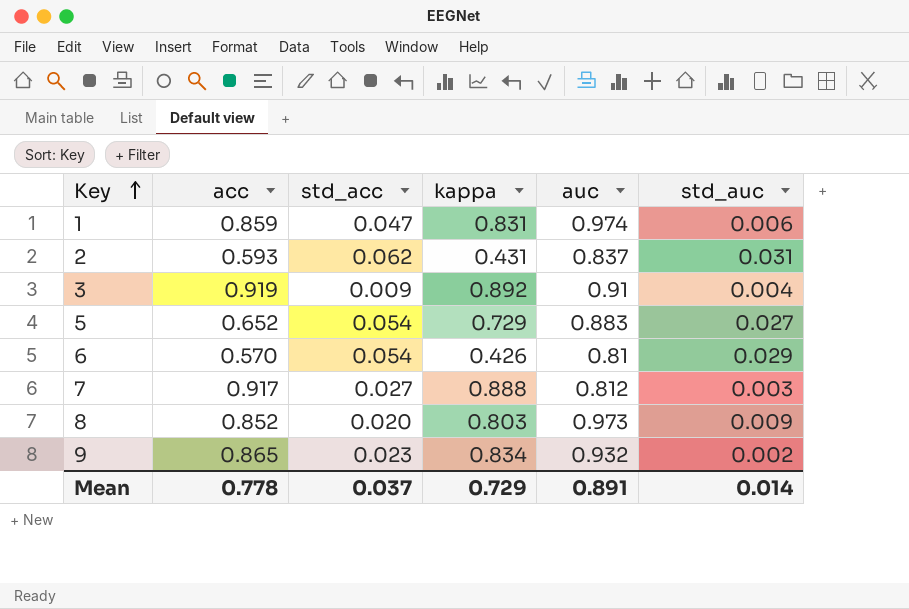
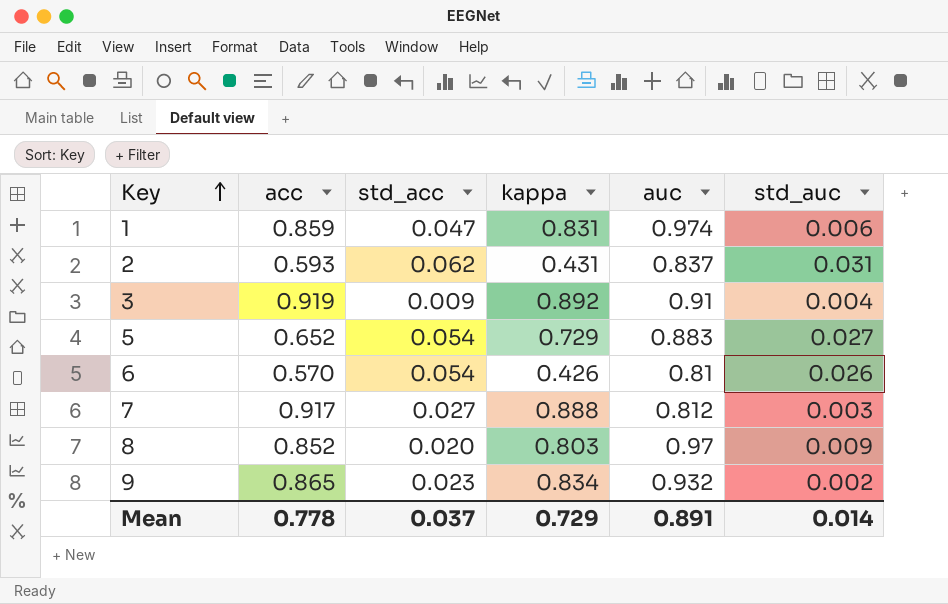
6 | std_auc: 0.029 -> 0.026
8 | auc: 0.973 -> 0.97

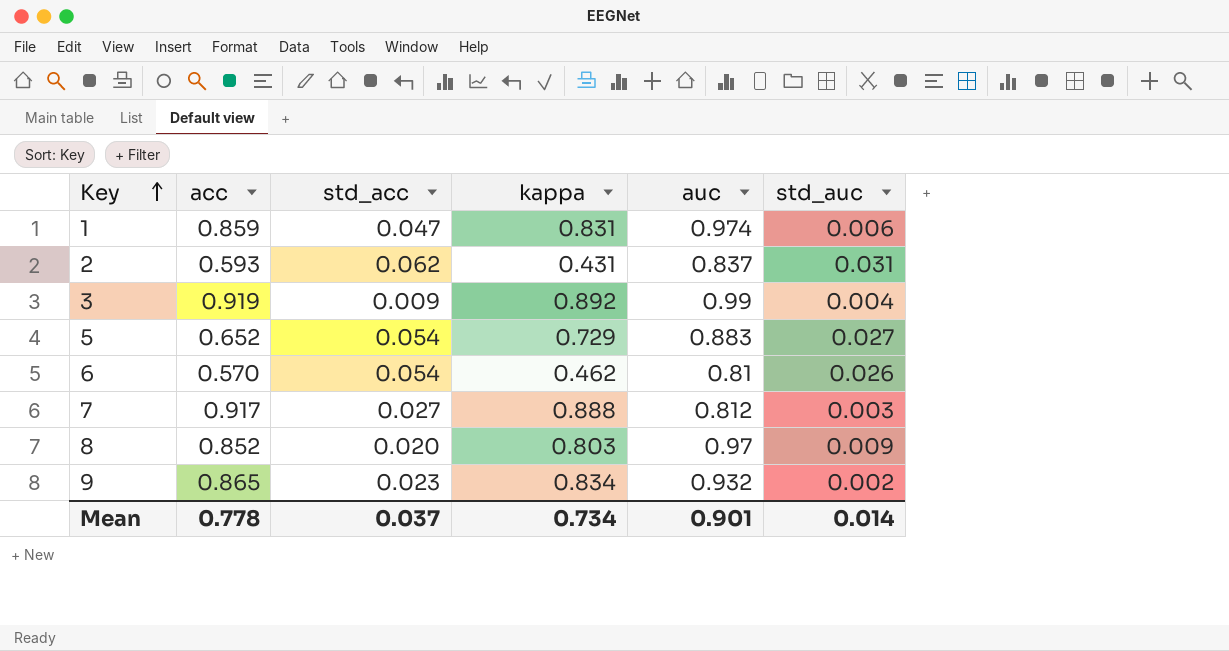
3 | auc: 0.91 -> 0.99
6 | kappa: 0.426 -> 0.462
Mean | kappa: 0.729 -> 0.734
Mean | auc: 0.891 -> 0.901

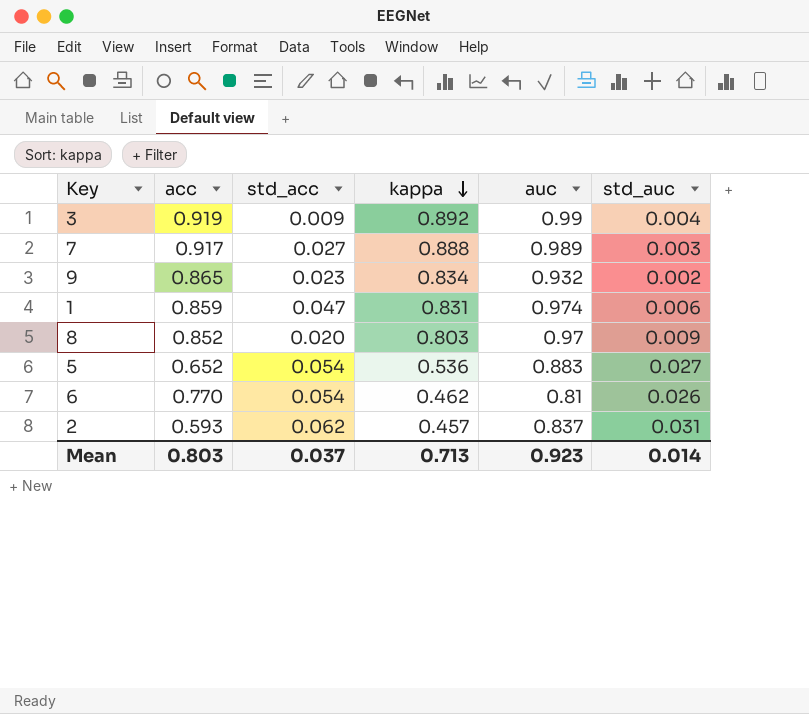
row order: Key ascending -> kappa descending
7 | auc: 0.812 -> 0.989
5 | kappa: 0.729 -> 0.536
6 | acc: 0.570 -> 0.770
2 | kappa: 0.431 -> 0.457
Mean | acc: 0.778 -> 0.803
Mean | kappa: 0.734 -> 0.713
Mean | auc: 0.901 -> 0.923

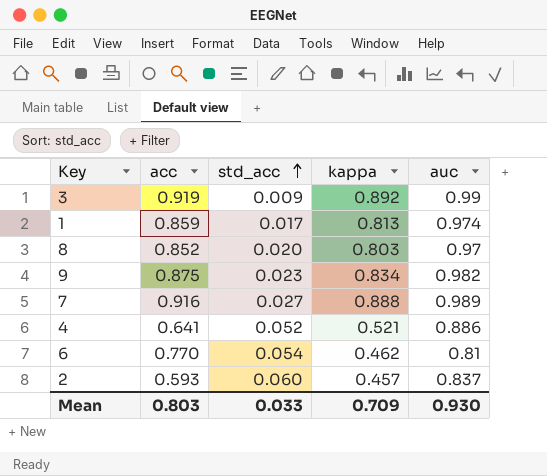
row order: kappa descending -> std_acc ascending
column std_auc | position: 6 -> none
row 5: 0.652 | 0.054 | 0.536 | 0.883 | 0.027 -> none
1 | std_acc: 0.047 -> 0.017
1 | kappa: 0.831 -> 0.813
9 | acc: 0.865 -> 0.875
9 | auc: 0.932 -> 0.982
7 | acc: 0.917 -> 0.916
row 4: none -> 0.641 | 0.052 | 0.521 | 0.886
2 | std_acc: 0.062 -> 0.060
Mean | std_acc: 0.037 -> 0.033
Mean | kappa: 0.713 -> 0.709
Mean | auc: 0.923 -> 0.930

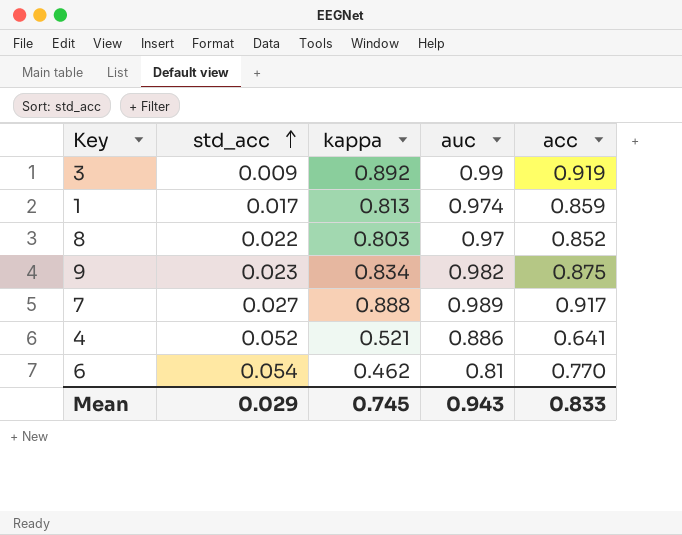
column acc | position: 2 -> 5
row 2: 0.593 | 0.060 | 0.457 | 0.837 -> none
8 | std_acc: 0.020 -> 0.022
7 | acc: 0.916 -> 0.917
Mean | std_acc: 0.033 -> 0.029
Mean | kappa: 0.709 -> 0.745
Mean | auc: 0.930 -> 0.943
Mean | acc: 0.803 -> 0.833

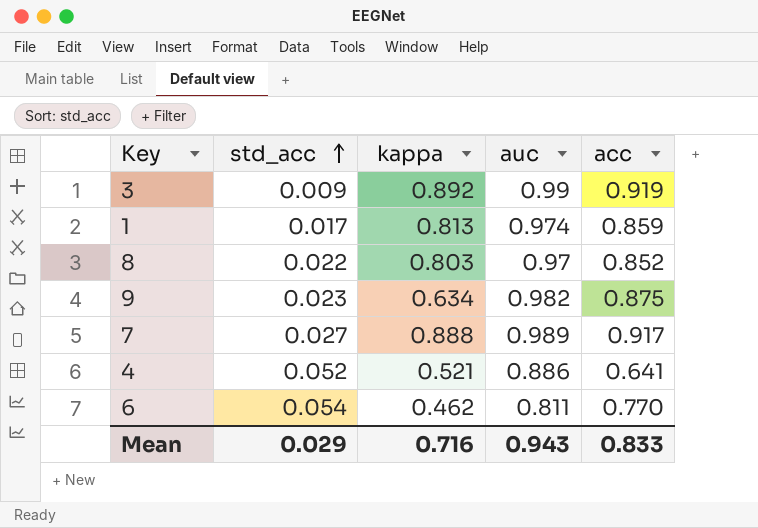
9 | kappa: 0.834 -> 0.634
6 | auc: 0.81 -> 0.811
Mean | kappa: 0.745 -> 0.716

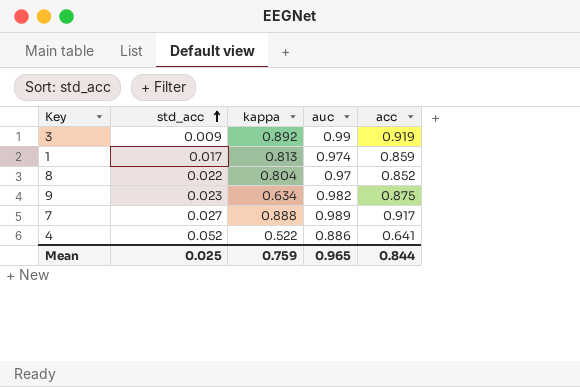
row 6: 0.054 | 0.462 | 0.811 | 0.770 -> none
8 | kappa: 0.803 -> 0.804
4 | kappa: 0.521 -> 0.522
Mean | std_acc: 0.029 -> 0.025
Mean | kappa: 0.716 -> 0.759
Mean | auc: 0.943 -> 0.965
Mean | acc: 0.833 -> 0.844

